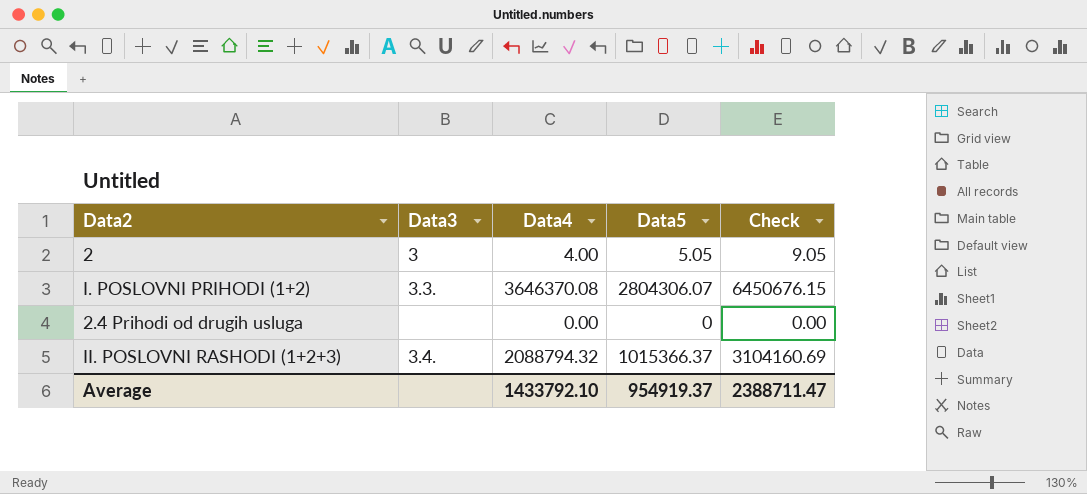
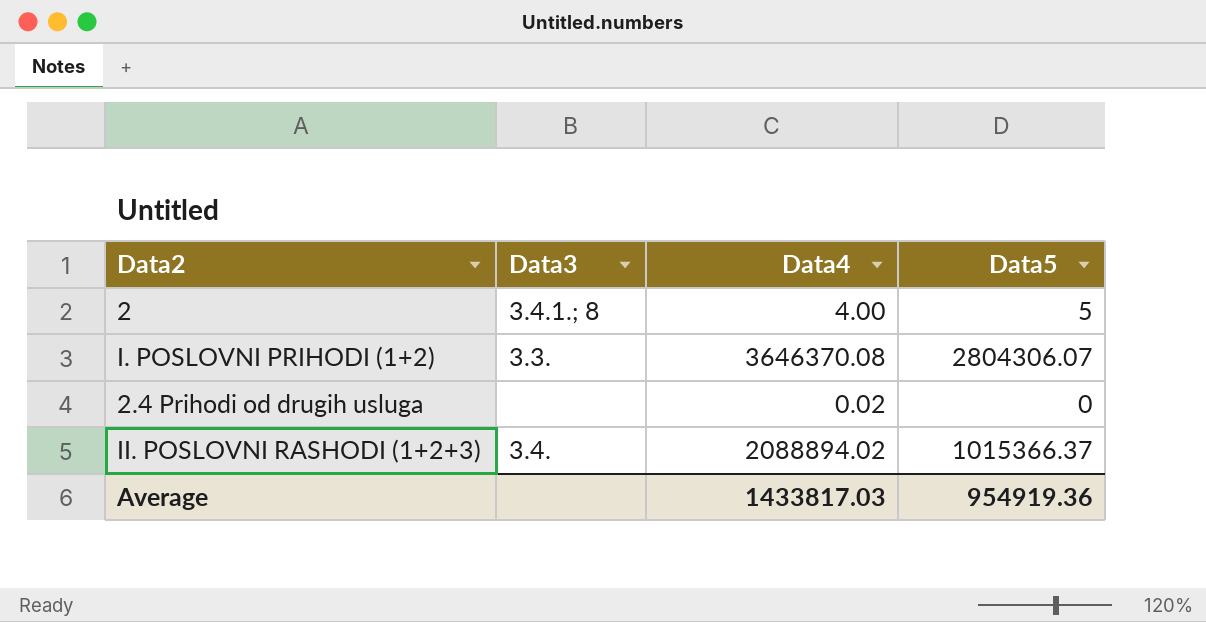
column Check | formula: [Data4] + [Data5] -> none
2 | Data3: 3 -> 3.4.1.; 8
2 | Data5: 5.05 -> 5
2.4 Prihodi od drugih usluga | Data4: 0.00 -> 0.02
II. POSLOVNI RASHODI (1+2+3) | Data4: 2088794.32 -> 2088894.02
Average | Data4: 1433792.10 -> 1433817.03
Average | Data5: 954919.37 -> 954919.36

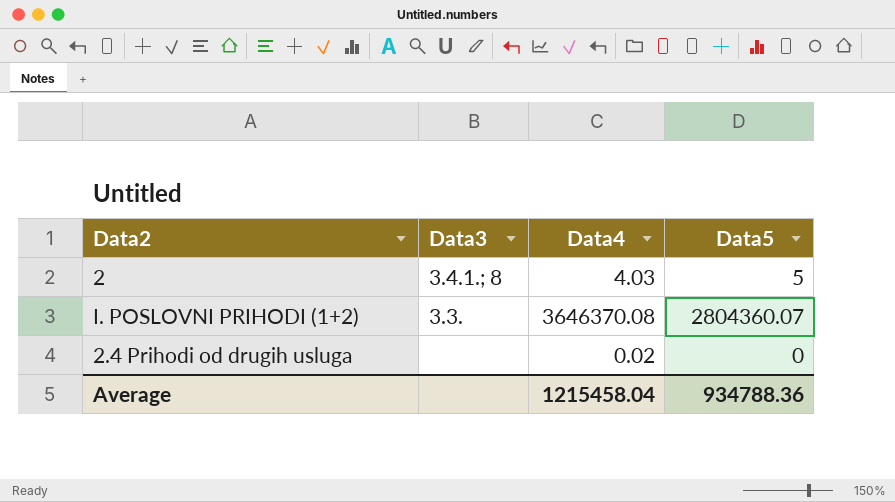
row II. POSLOVNI RASHODI (1+2+3): 3.4. | 2088894.02 | 1015366.37 -> none
2 | Data4: 4.00 -> 4.03
I. POSLOVNI PRIHODI (1+2) | Data5: 2804306.07 -> 2804360.07
Average | Data4: 1433817.03 -> 1215458.04
Average | Data5: 954919.36 -> 934788.36

